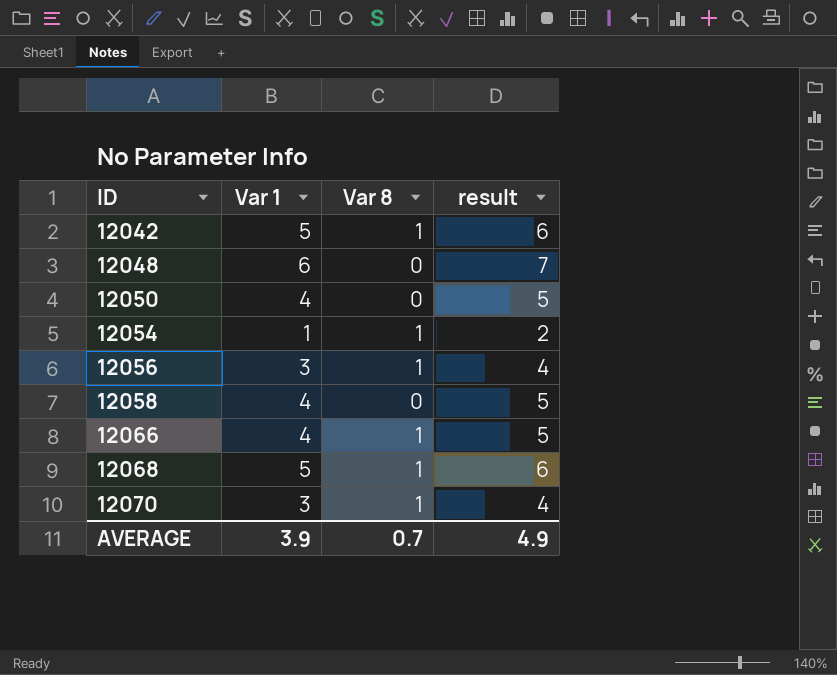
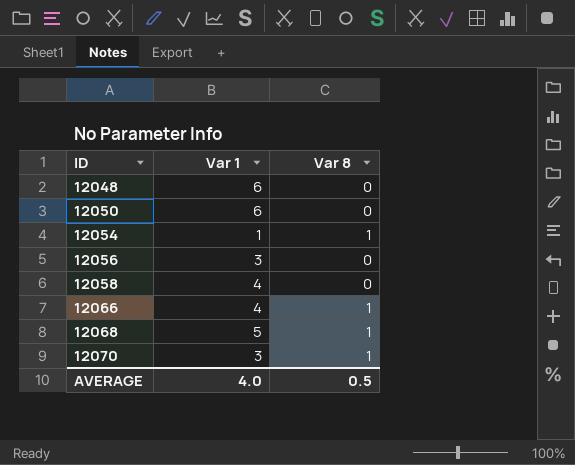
column result | formula: [Var 1] + 1 -> none
row 12042: 5 | 1 | 6 -> none
12050 | Var 1: 4 -> 6
12056 | Var 8: 1 -> 0
AVERAGE | Var 1: 3.9 -> 4.0
AVERAGE | Var 8: 0.7 -> 0.5

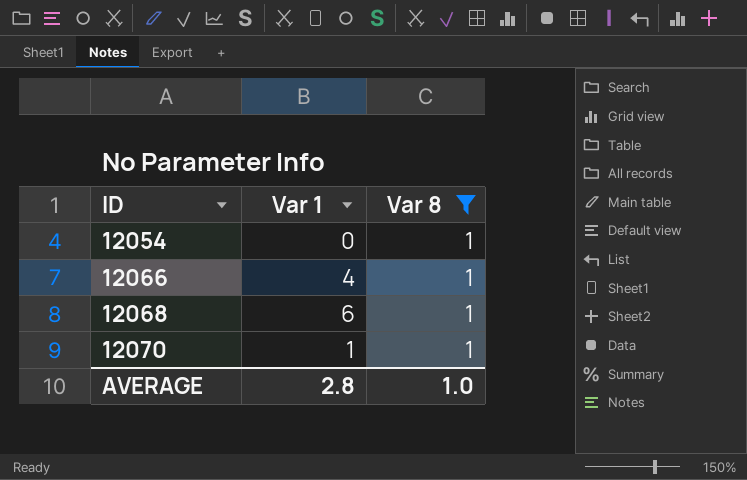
filter: none -> Var 8 = 1
12054 | Var 1: 1 -> 0
12068 | Var 1: 5 -> 6
12070 | Var 1: 3 -> 1
AVERAGE | Var 1: 4.0 -> 2.8
AVERAGE | Var 8: 0.5 -> 1.0

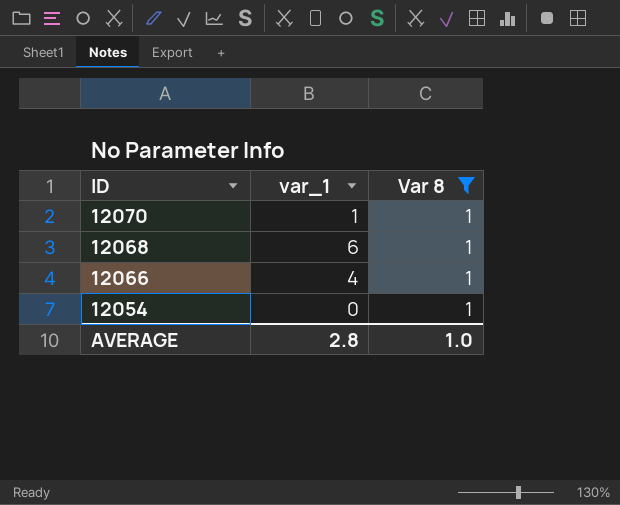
row order: ID ascending -> ID descending
column name: Var 1 -> var_1

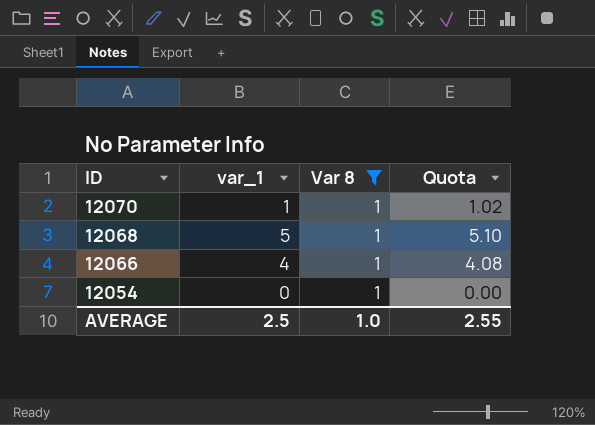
column Quota | formula: none -> [var_1] * 1.02
12068 | var_1: 6 -> 5
AVERAGE | var_1: 2.8 -> 2.5

